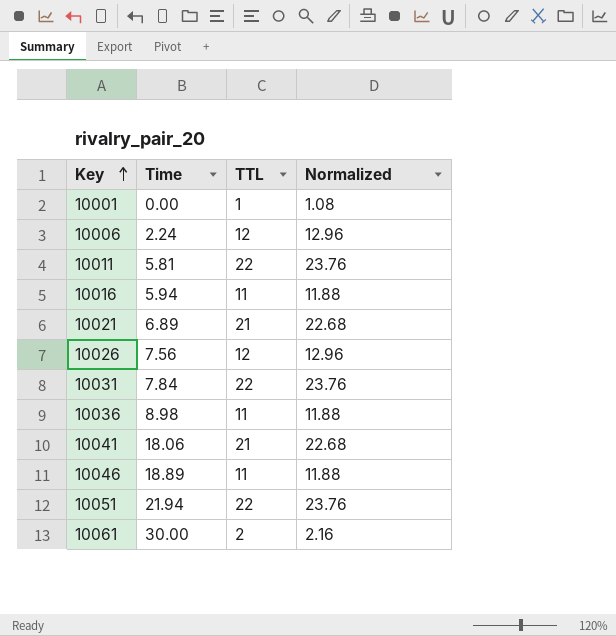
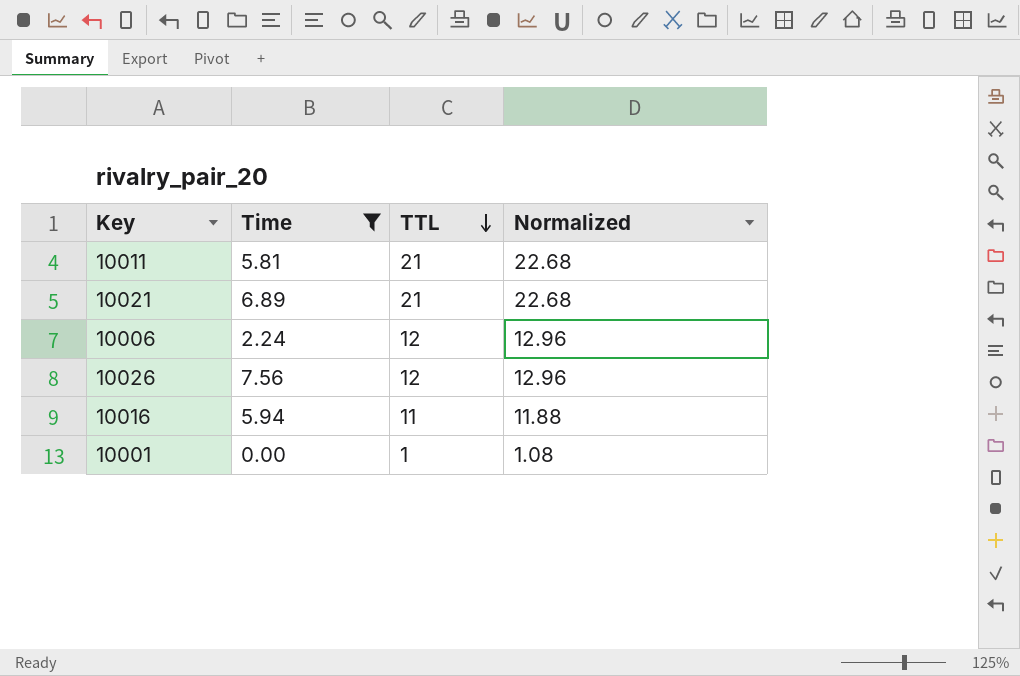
filter: none -> Time <= 7.56
row order: Key ascending -> TTL descending
10011 | TTL: 22 -> 21
10011 | Normalized: 23.76 -> 22.68

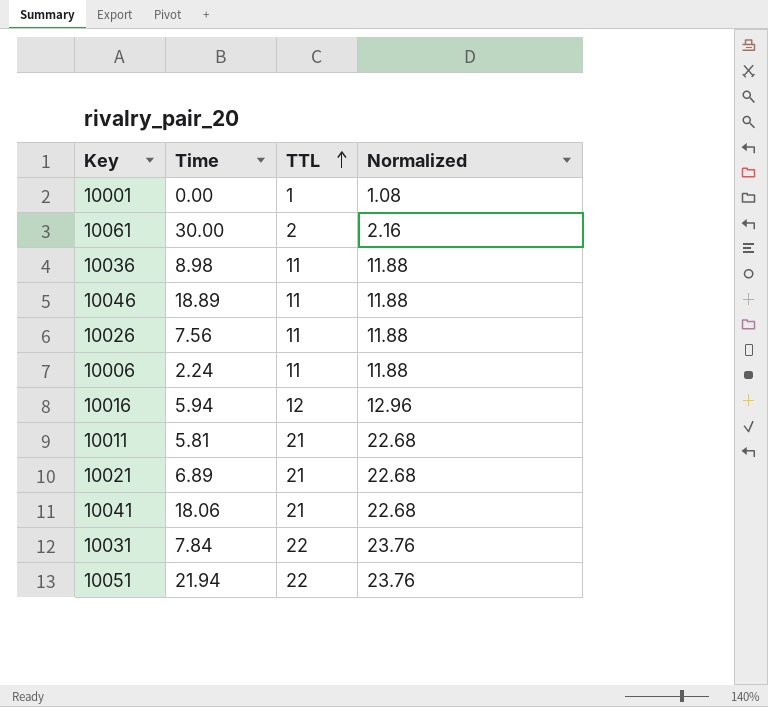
filter: Time <= 7.56 -> none
row order: TTL descending -> TTL ascending
10026 | TTL: 12 -> 11
10026 | Normalized: 12.96 -> 11.88
10006 | TTL: 12 -> 11
10006 | Normalized: 12.96 -> 11.88
10016 | TTL: 11 -> 12
10016 | Normalized: 11.88 -> 12.96

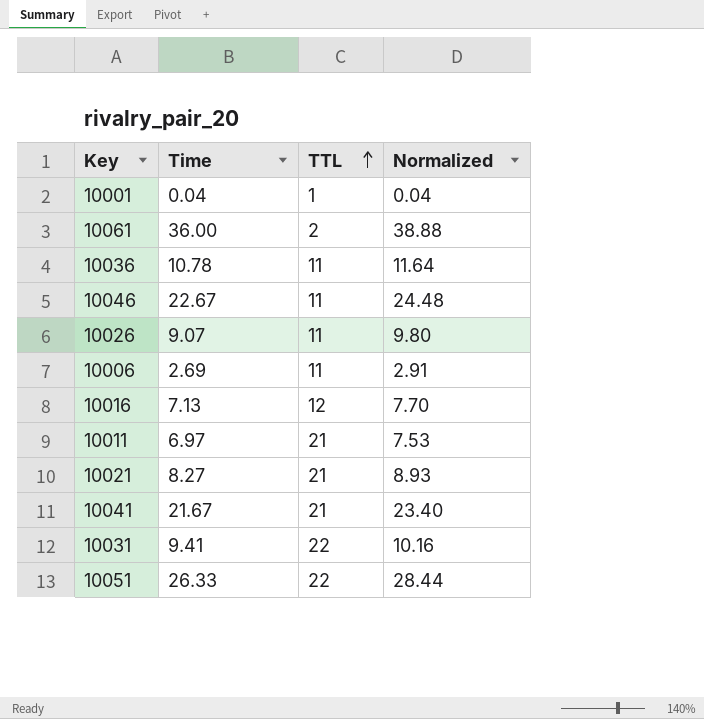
column Normalized | formula: [TTL] * 1.08 -> [Time] * 1.08
10001 | Time: 0.00 -> 0.04
10061 | Time: 30.00 -> 36.00
10036 | Time: 8.98 -> 10.78
10046 | Time: 18.89 -> 22.67
10026 | Time: 7.56 -> 9.07
10006 | Time: 2.24 -> 2.69
10016 | Time: 5.94 -> 7.13
10011 | Time: 5.81 -> 6.97
10021 | Time: 6.89 -> 8.27
10041 | Time: 18.06 -> 21.67
10031 | Time: 7.84 -> 9.41
10051 | Time: 21.94 -> 26.33

